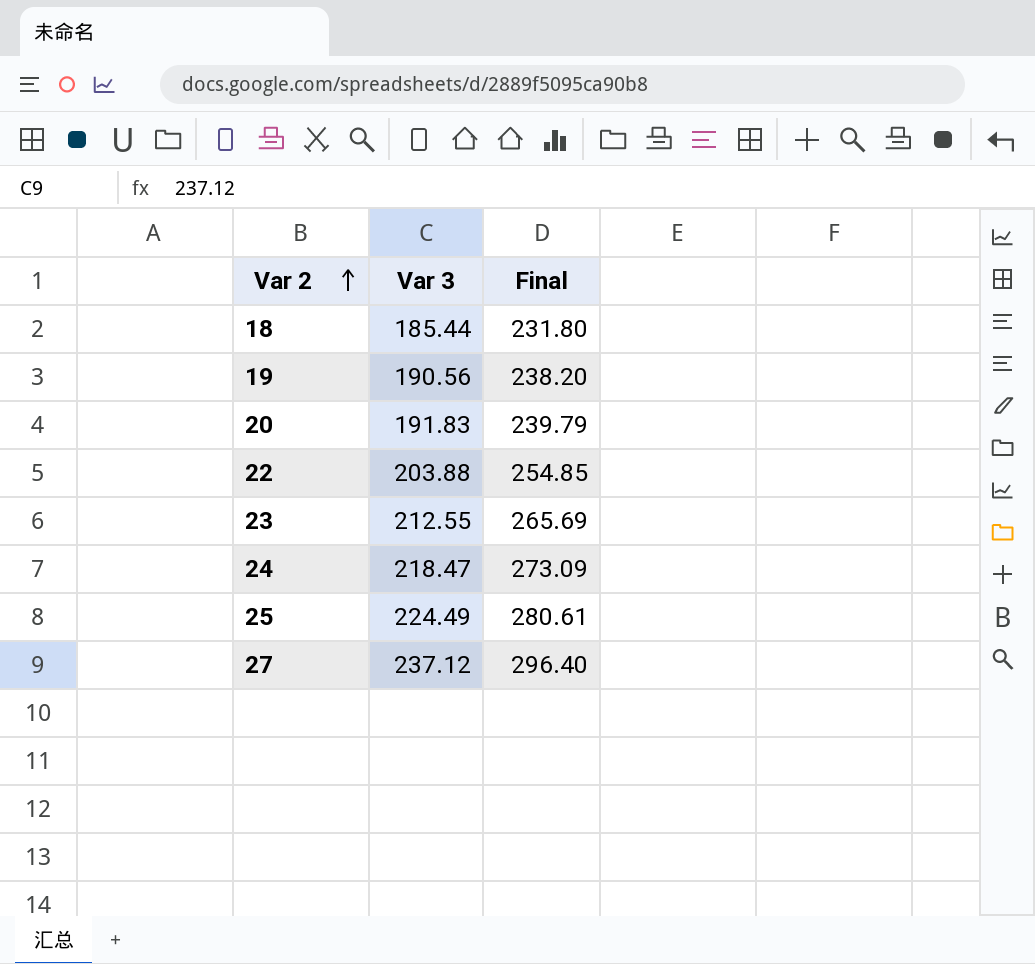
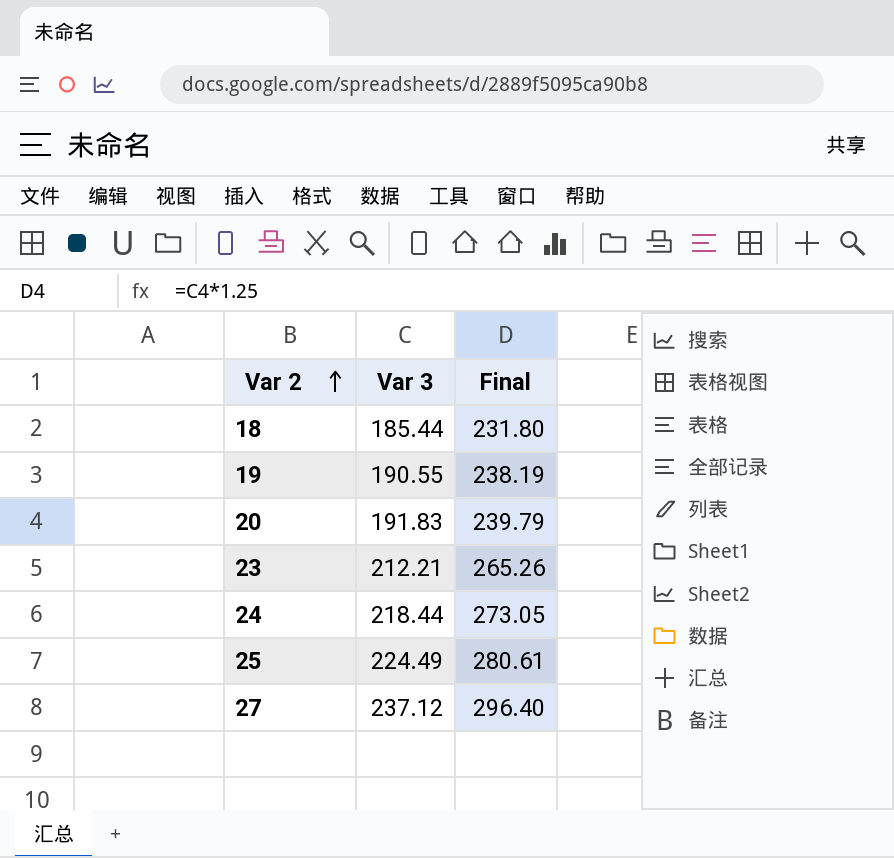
row 22: 203.88 | 254.85 -> none
19 | Var 3: 190.56 -> 190.55
19 | Final: 238.20 -> 238.19
23 | Var 3: 212.55 -> 212.21
23 | Final: 265.69 -> 265.26
24 | Var 3: 218.47 -> 218.44
24 | Final: 273.09 -> 273.05

